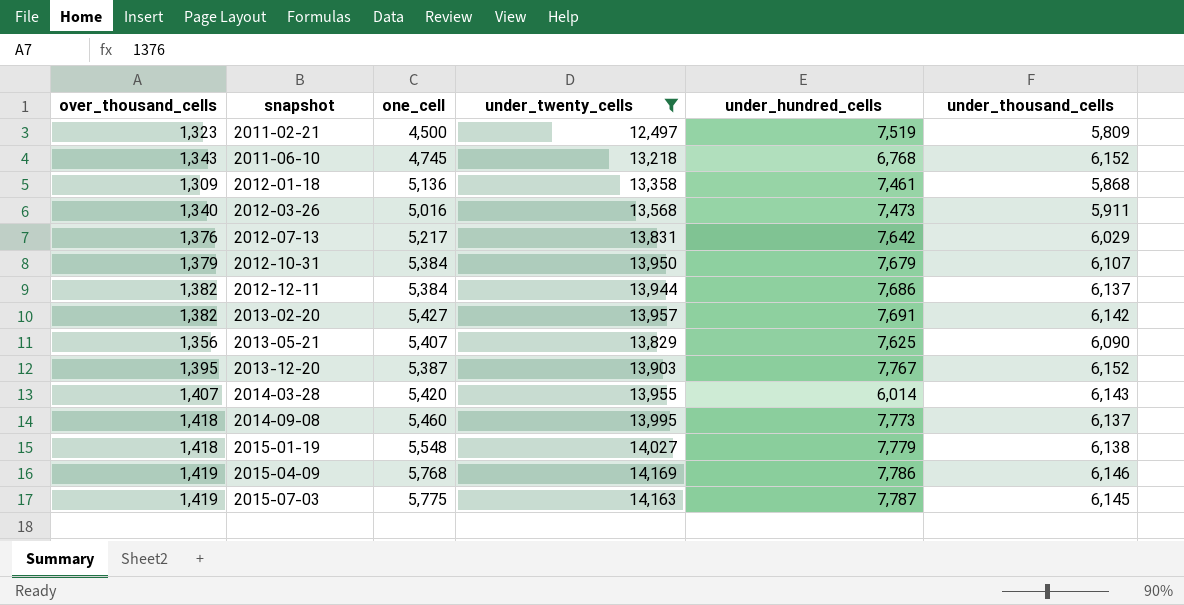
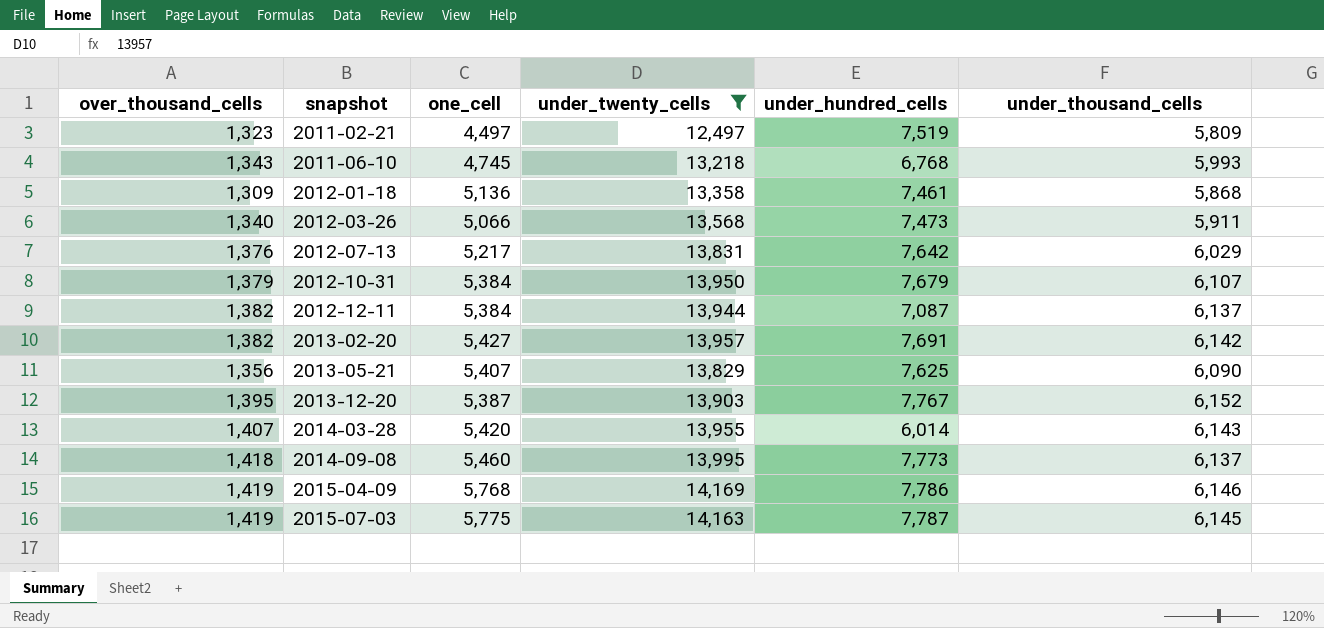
row 2015-01-19: 1,418 | 5,548 | 14,027 | 7,779 | 6,138 -> none
2011-02-21 | one_cell: 4,500 -> 4,497
2011-06-10 | under_thousand_cells: 6,152 -> 5,993
2012-03-26 | one_cell: 5,016 -> 5,066
2012-12-11 | under_hundred_cells: 7,686 -> 7,087

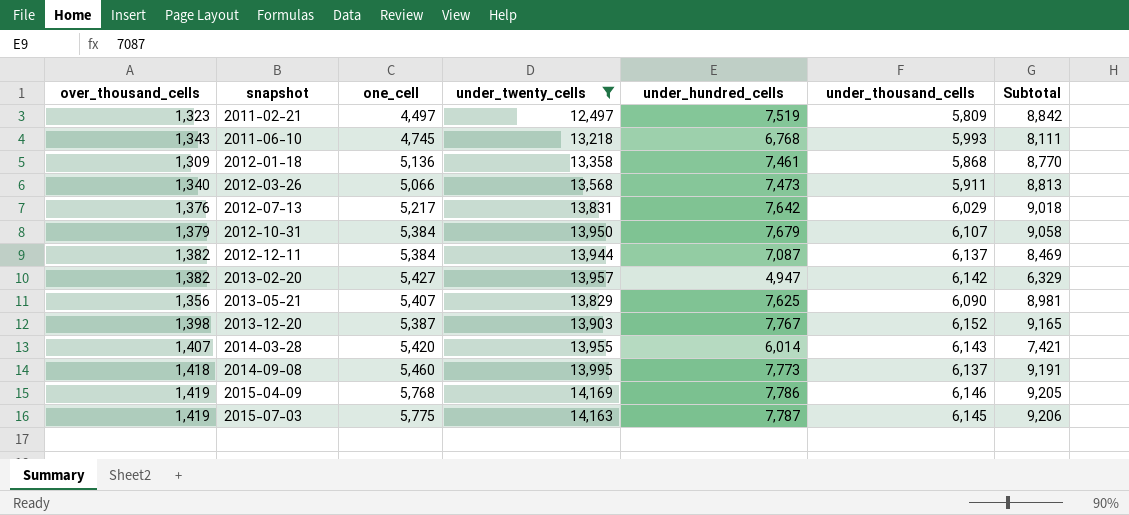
column Subtotal | formula: none -> [over_thousand_cells] + [under_hundred_cells]
2013-02-20 | under_hundred_cells: 7,691 -> 4,947
2013-12-20 | over_thousand_cells: 1,395 -> 1,398

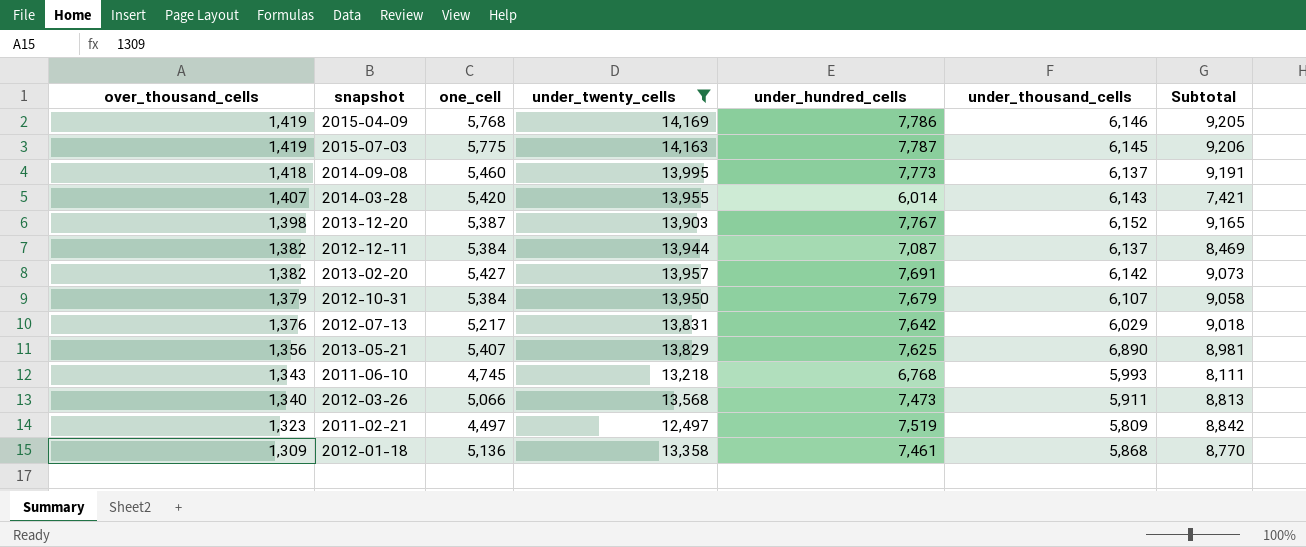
row order: snapshot ascending -> over_thousand_cells descending
2013-02-20 | under_hundred_cells: 4,947 -> 7,691
2013-02-20 | Subtotal: 6,329 -> 9,073
2013-05-21 | under_thousand_cells: 6,090 -> 6,890

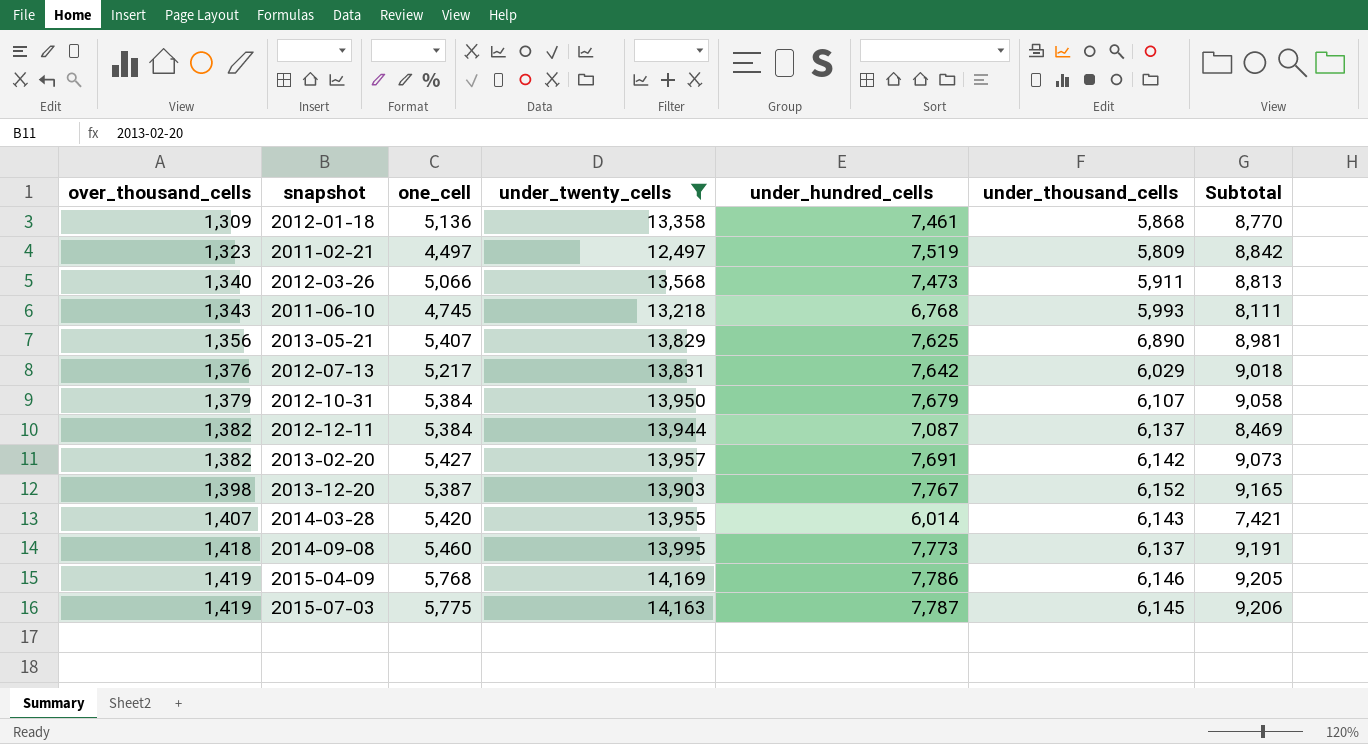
row order: over_thousand_cells descending -> over_thousand_cells ascending

